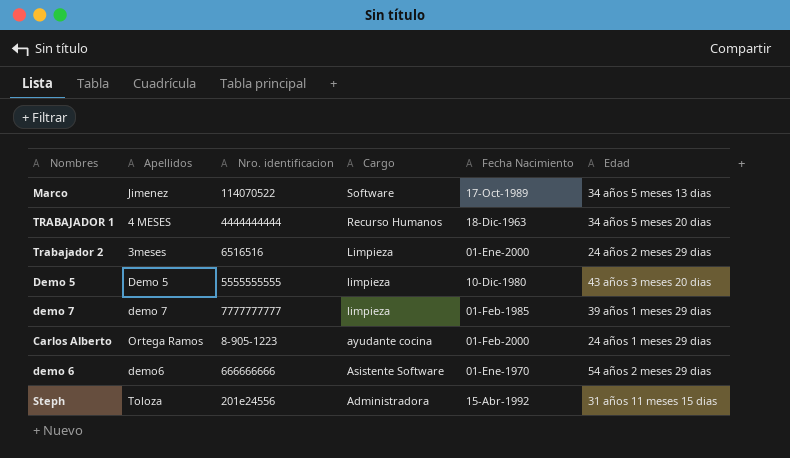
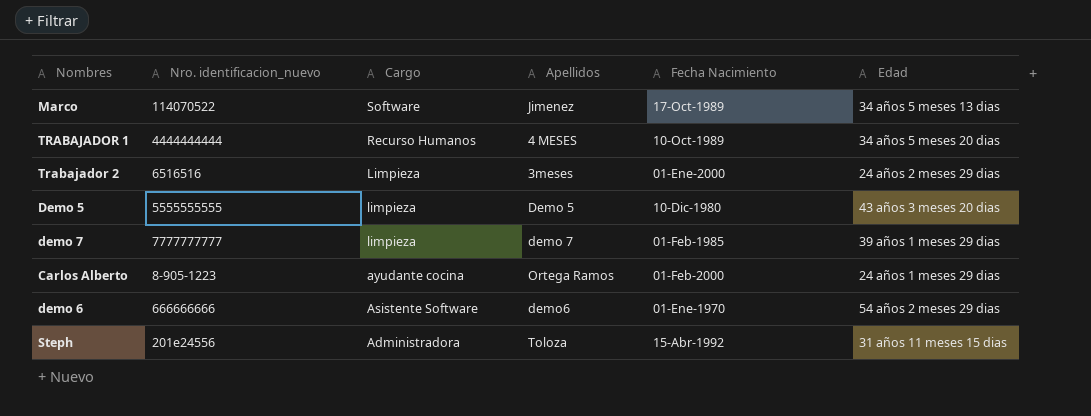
column name: Nro. identificacion -> Nro. identificacion_nuevo
column Apellidos | position: 2 -> 4
TRABAJADOR 1 | Fecha Nacimiento: 18-Dic-1963 -> 10-Oct-1989

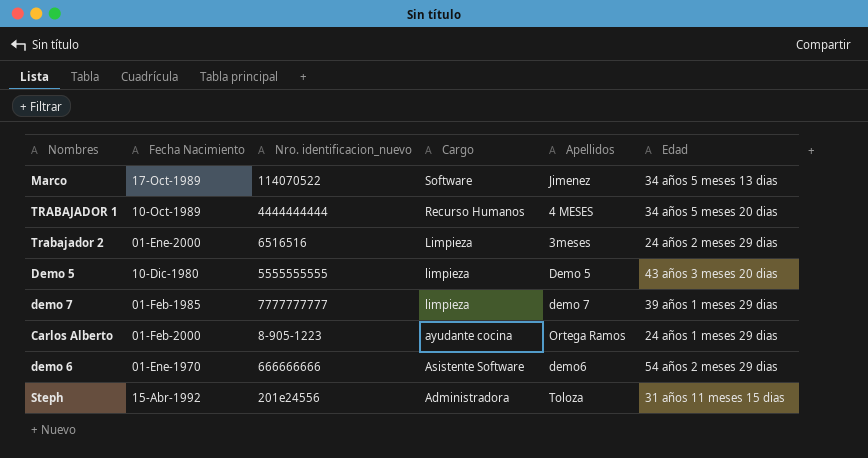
column Fecha Nacimiento | position: 5 -> 2

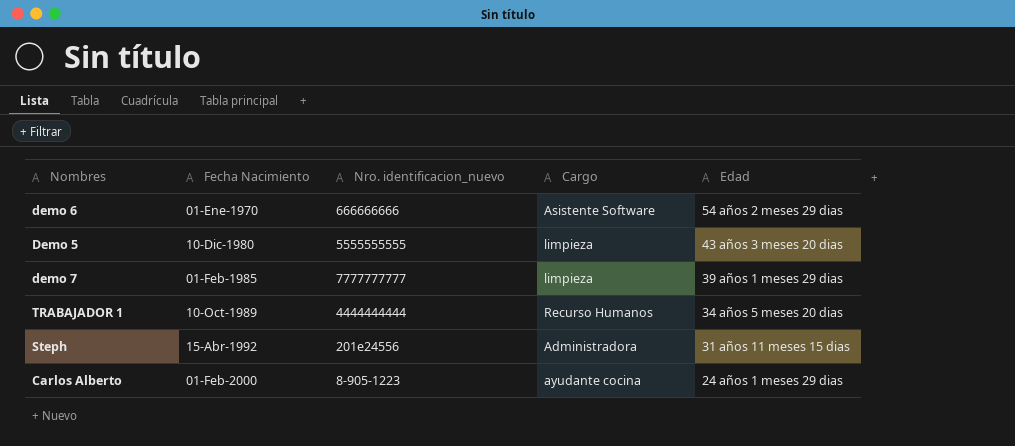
row order: Cargo descending -> Fecha Nacimiento ascending
column Apellidos | position: 5 -> none
row Marco: 17-Oct-1989 | 114070522 | Software | Jimenez | 34 años 5 meses 13 dias -> none
row Trabajador 2: 01-Ene-2000 | 6516516 | Limpieza | 3meses | 24 años 2 meses 29 dias -> none

